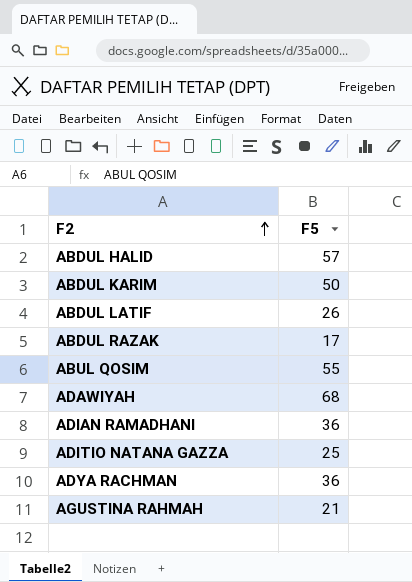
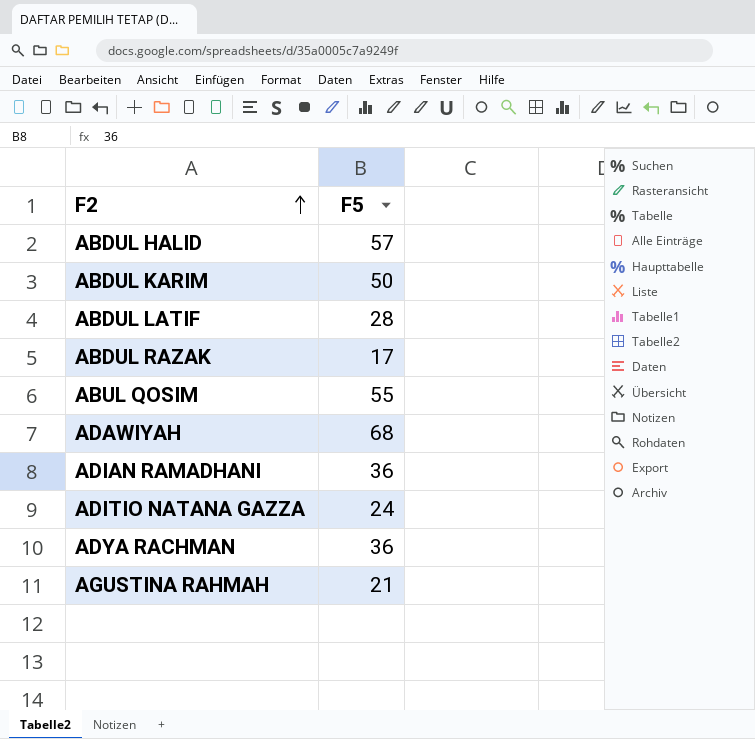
ABDUL LATIF | F5: 26 -> 28
ADITIO NATANA GAZZA | F5: 25 -> 24

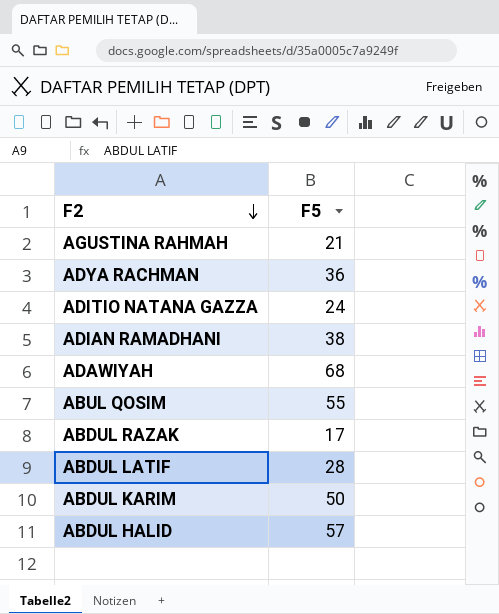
row order: F2 ascending -> F2 descending
ADIAN RAMADHANI | F5: 36 -> 38

